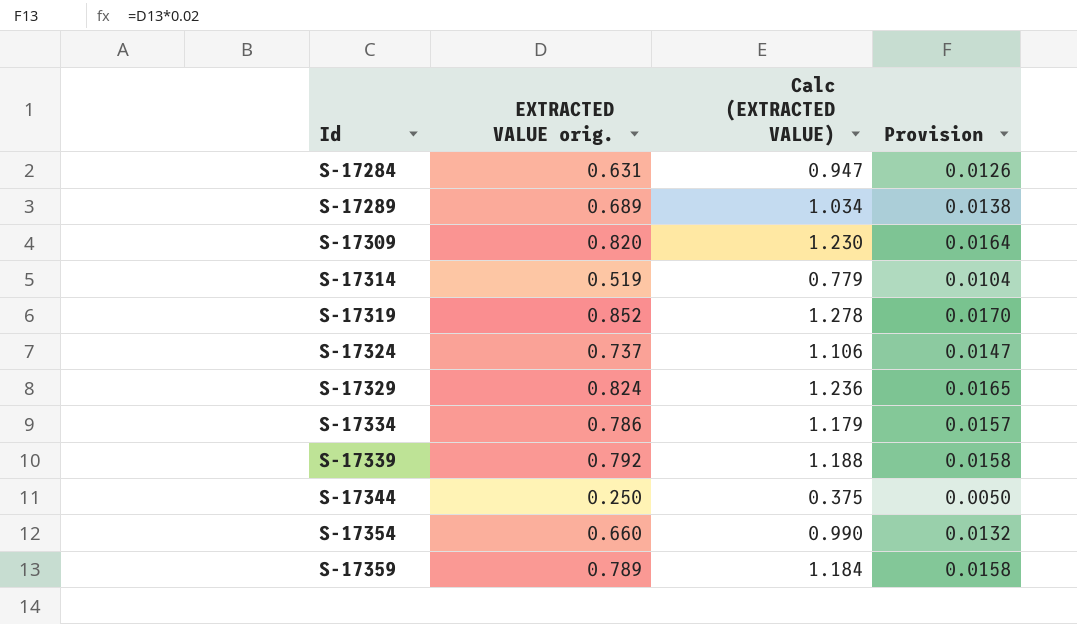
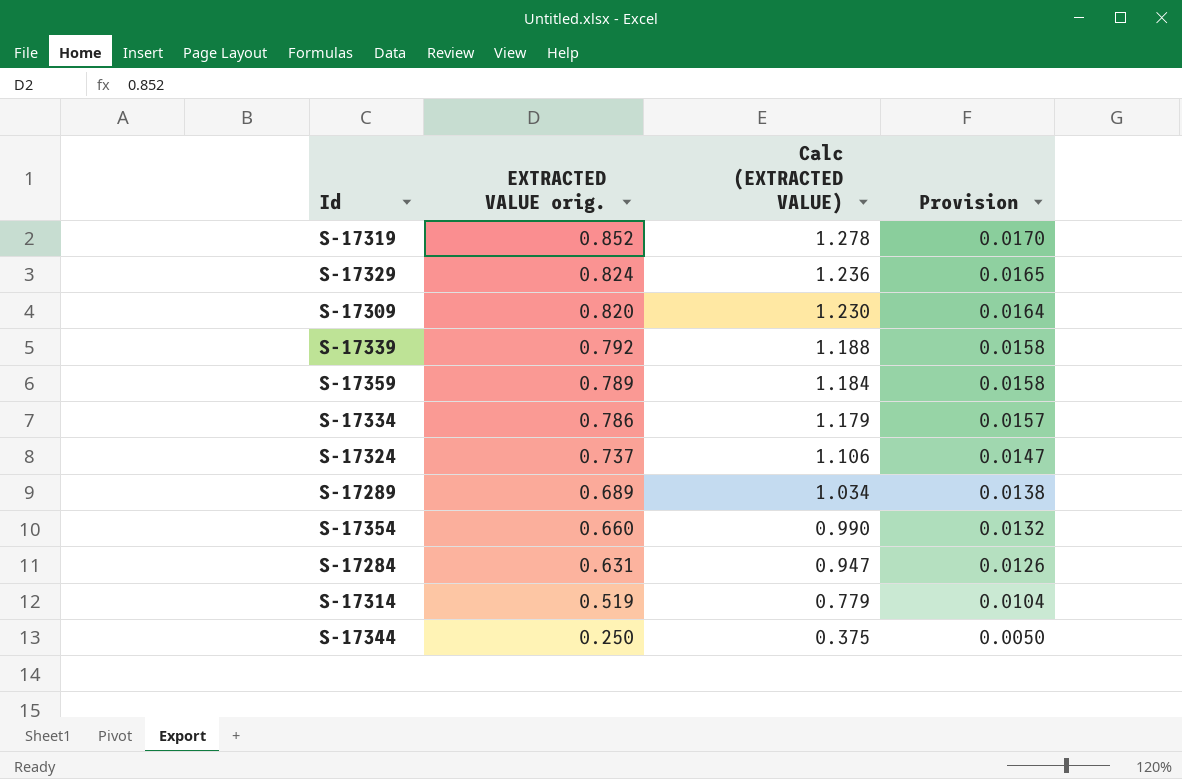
row order: Id ascending -> EXTRACTED VALUE orig. descending

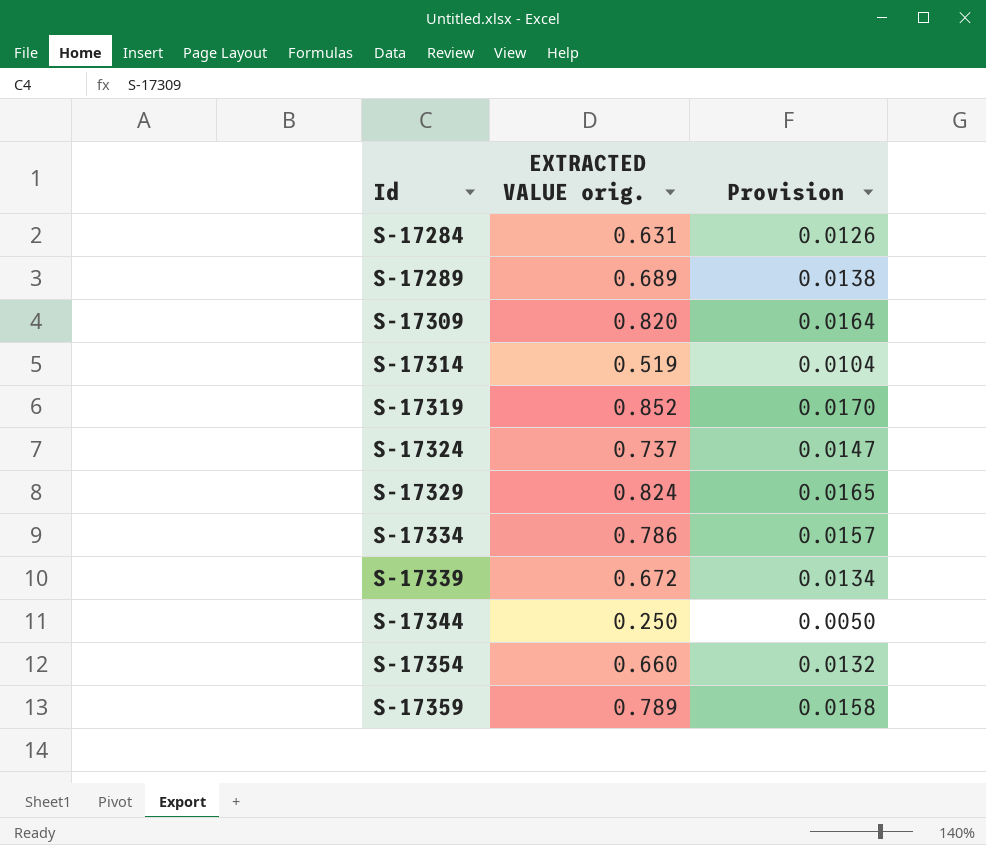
row order: EXTRACTED VALUE orig. descending -> Id ascending
column Calc (EXTRACTED VALUE) | formula: [EXTRACTED VALUE orig.] * 1.5 -> none
S-17339 | EXTRACTED VALUE orig.: 0.792 -> 0.672
S-17339 | Provision: 0.0158 -> 0.0134

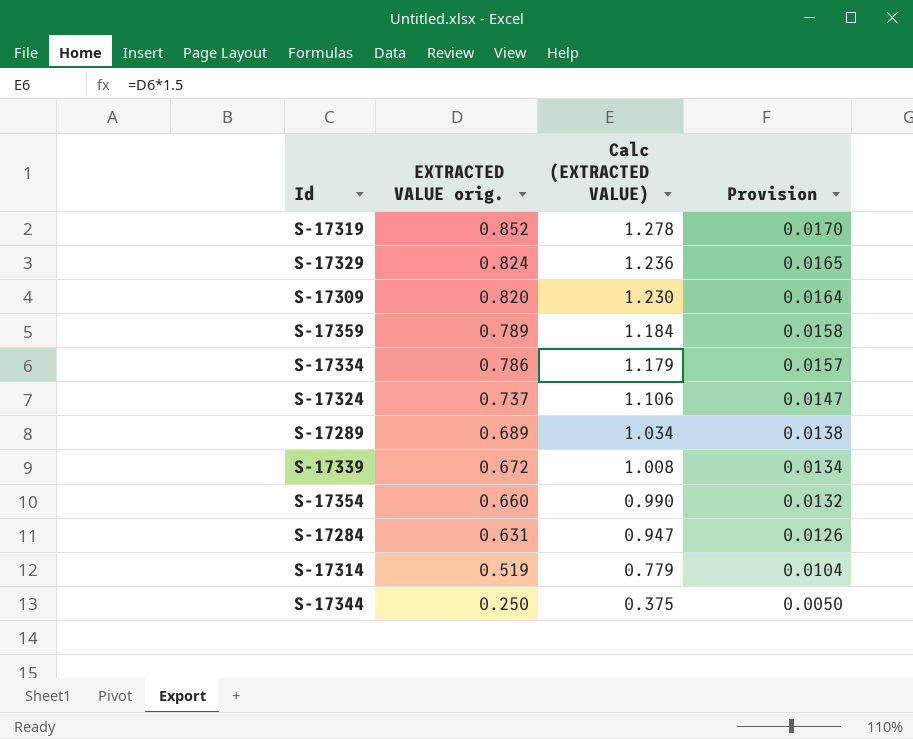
row order: Id ascending -> EXTRACTED VALUE orig. descending
column Calc (EXTRACTED VALUE) | formula: none -> [EXTRACTED VALUE orig.] * 1.5

